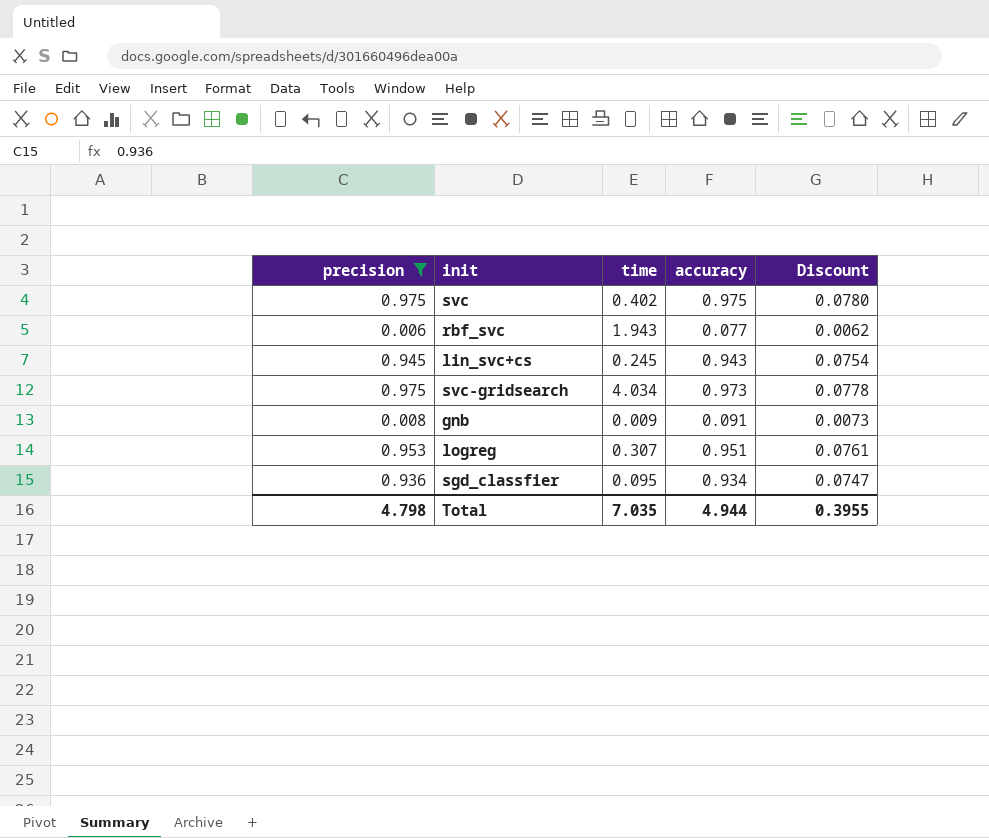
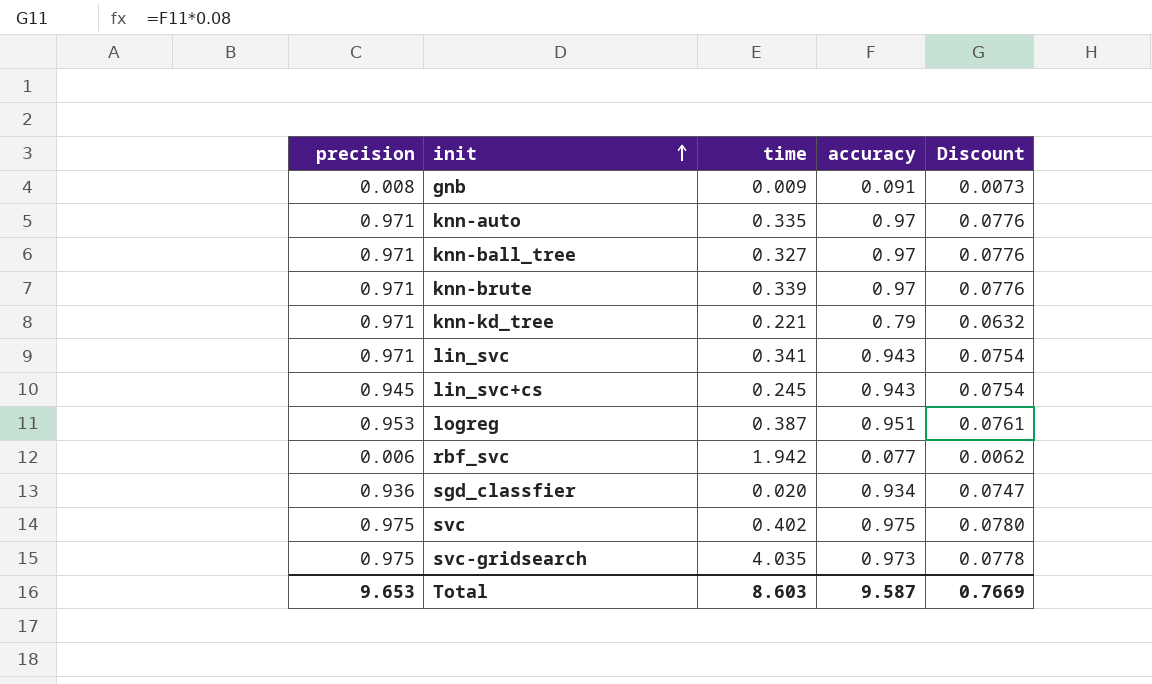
filter: precision != 0.971 -> none
row order: none -> init ascending
logreg | time: 0.307 -> 0.387
rbf_svc | time: 1.943 -> 1.942
sgd_classfier | time: 0.095 -> 0.020
svc-gridsearch | time: 4.034 -> 4.035
Total | precision: 4.798 -> 9.653
Total | time: 7.035 -> 8.603
Total | accuracy: 4.944 -> 9.587
Total | Discount: 0.3955 -> 0.7669

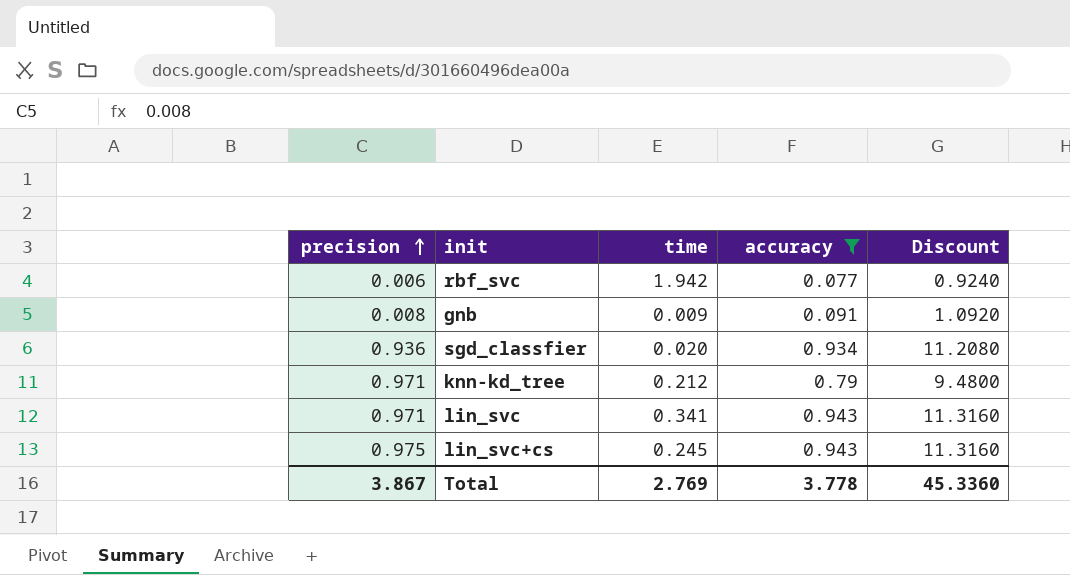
filter: none -> accuracy <= 0.943
row order: init ascending -> precision ascending
column Discount | formula: [accuracy] * 0.08 -> [accuracy] * 12
knn-kd_tree | time: 0.221 -> 0.212
lin_svc+cs | precision: 0.945 -> 0.975
Total | precision: 9.653 -> 3.867
Total | time: 8.603 -> 2.769
Total | accuracy: 9.587 -> 3.778
Total | Discount: 0.7669 -> 45.3360

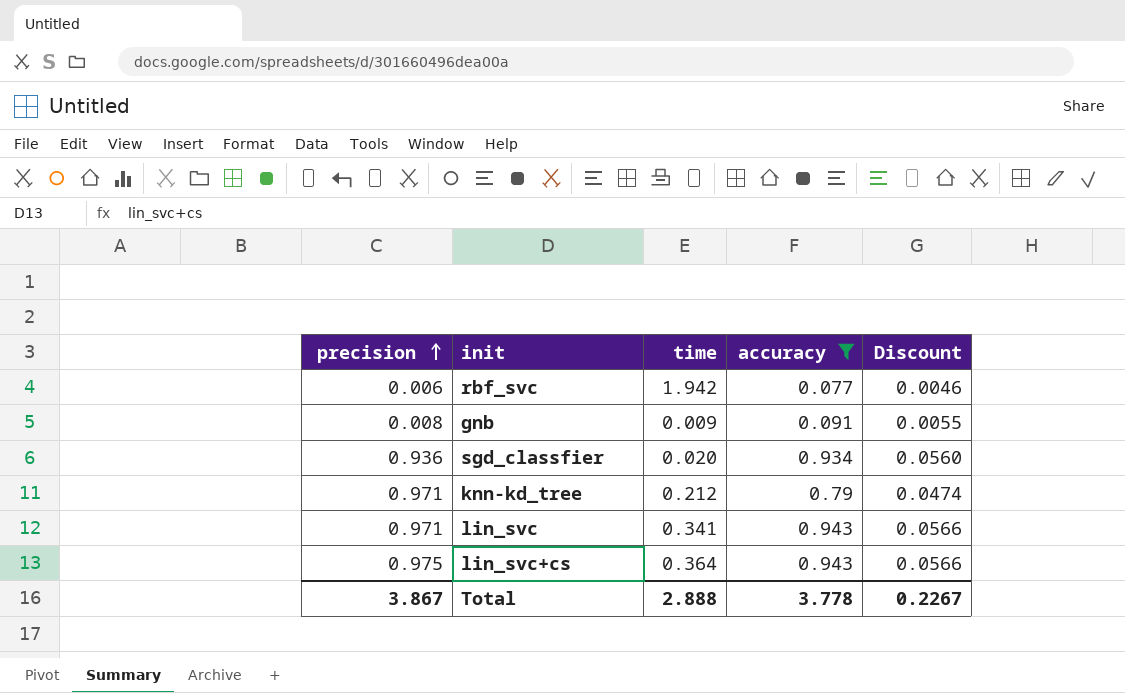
column Discount | formula: [accuracy] * 12 -> [accuracy] * 0.06
lin_svc+cs | time: 0.245 -> 0.364
Total | time: 2.769 -> 2.888
Total | Discount: 45.3360 -> 0.2267

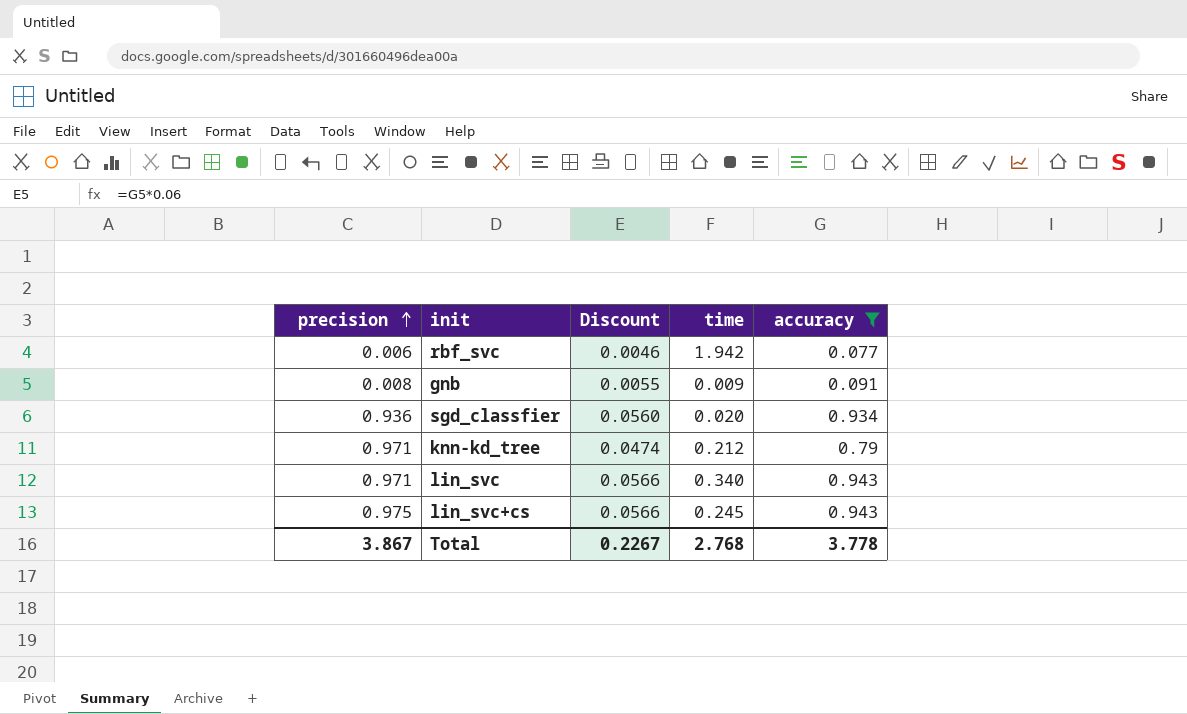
column Discount | position: 5 -> 3
lin_svc | time: 0.341 -> 0.340
lin_svc+cs | time: 0.364 -> 0.245
Total | time: 2.888 -> 2.768

